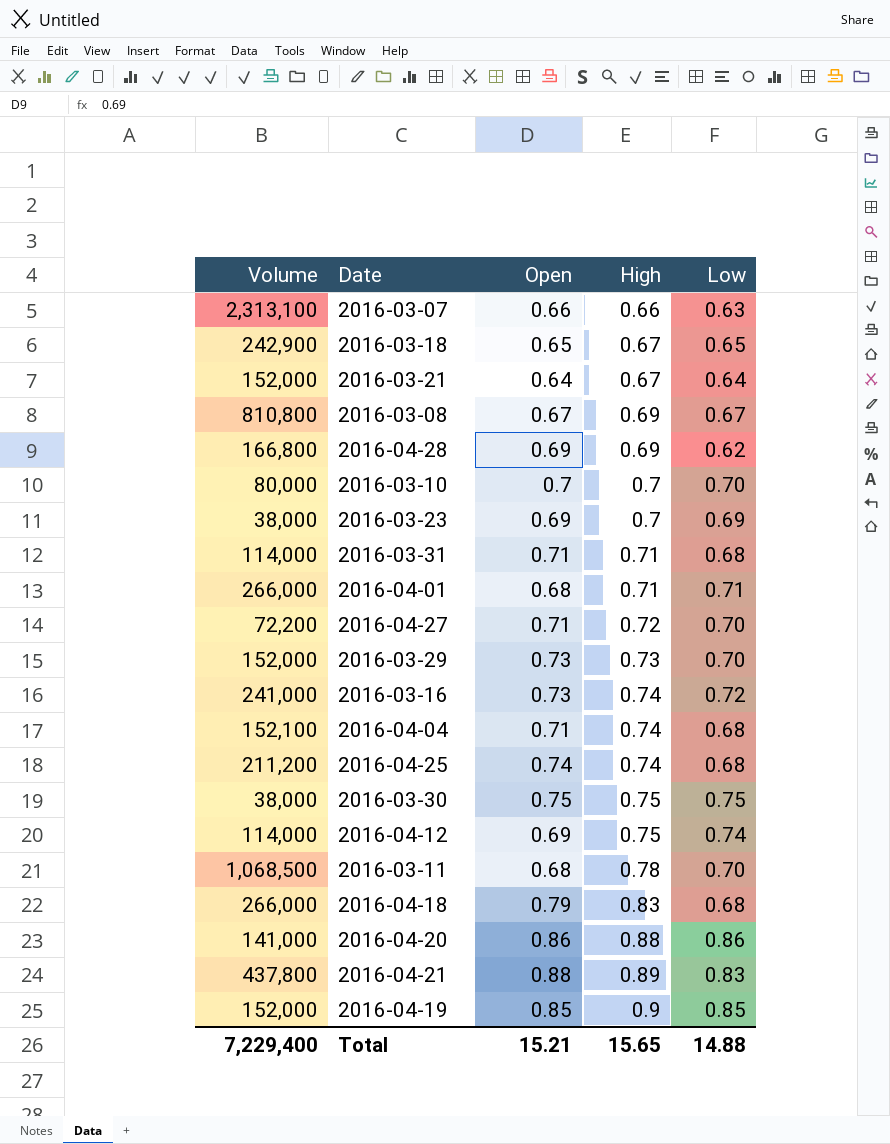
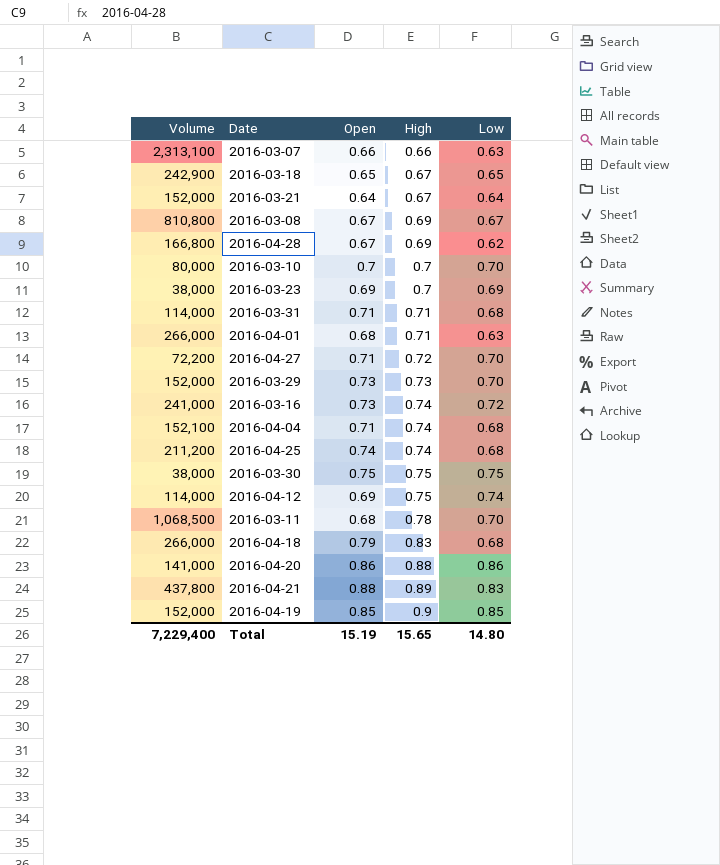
2016-04-28 | Open: 0.69 -> 0.67
2016-04-01 | Low: 0.71 -> 0.63
Total | Open: 15.21 -> 15.19
Total | Low: 14.88 -> 14.80

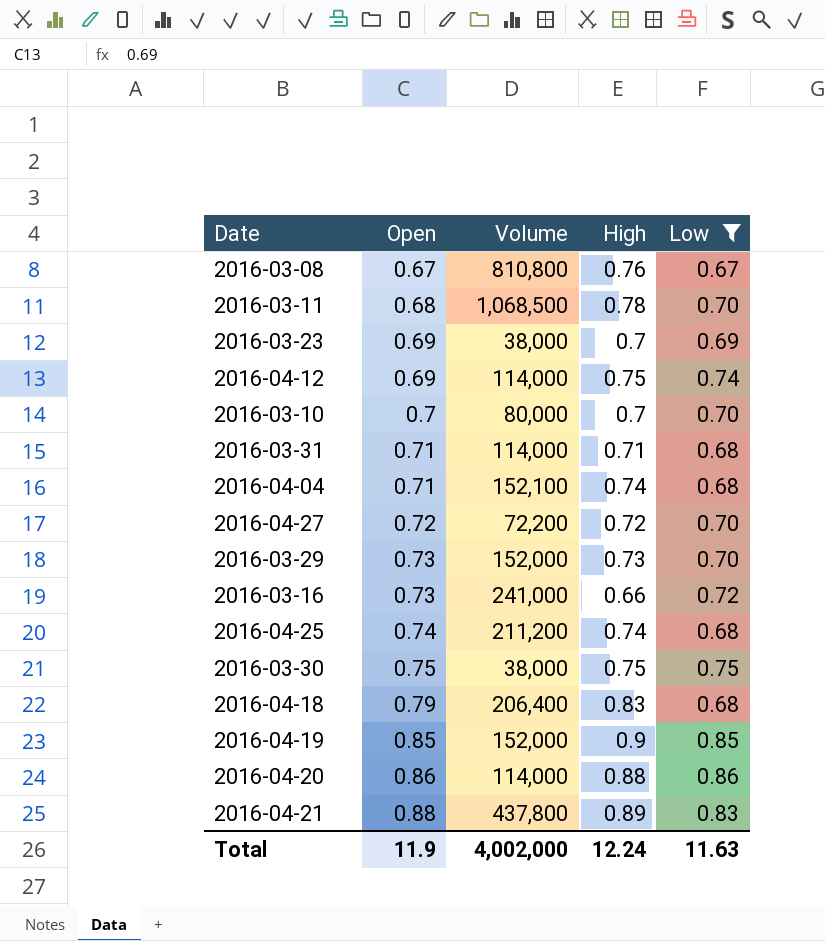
filter: none -> Low >= 0.67
row order: High ascending -> Open ascending
column Volume | position: 1 -> 3
2016-03-08 | High: 0.69 -> 0.76
2016-04-27 | Open: 0.71 -> 0.72
2016-03-16 | High: 0.74 -> 0.66
2016-04-18 | Volume: 266,000 -> 206,400
2016-04-20 | Volume: 141,000 -> 114,000
Total | Open: 15.19 -> 11.9
Total | Volume: 7,229,400 -> 4,002,000
Total | High: 15.65 -> 12.24
Total | Low: 14.80 -> 11.63

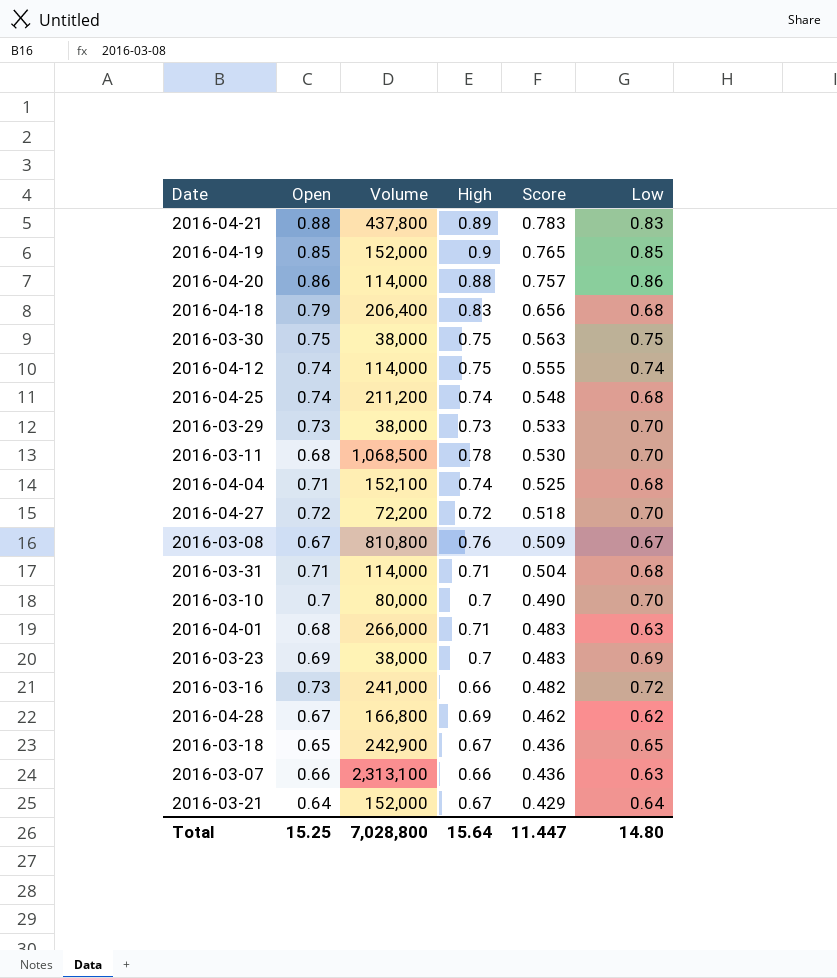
filter: Low >= 0.67 -> none
row order: Open ascending -> Score descending
column Score | formula: none -> [Open] * [High]
2016-04-12 | Open: 0.69 -> 0.74
2016-03-29 | Volume: 152,000 -> 38,000
Total | Open: 11.9 -> 15.25
Total | Volume: 4,002,000 -> 7,028,800
Total | High: 12.24 -> 15.64
Total | Low: 11.63 -> 14.80

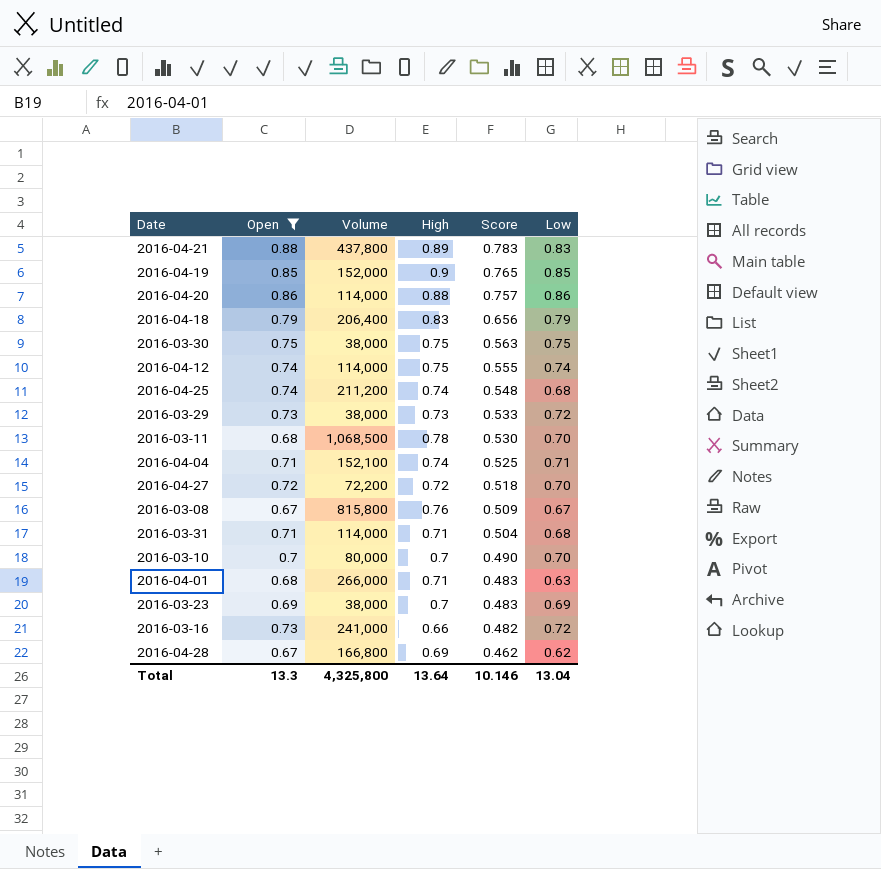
filter: none -> Open >= 0.67
2016-04-18 | Low: 0.68 -> 0.79
2016-03-29 | Low: 0.70 -> 0.72
2016-04-04 | Low: 0.68 -> 0.71
2016-03-08 | Volume: 810,800 -> 815,800
Total | Open: 15.25 -> 13.3
Total | Volume: 7,028,800 -> 4,325,800
Total | High: 15.64 -> 13.64
Total | Score: 11.447 -> 10.146
Total | Low: 14.80 -> 13.04

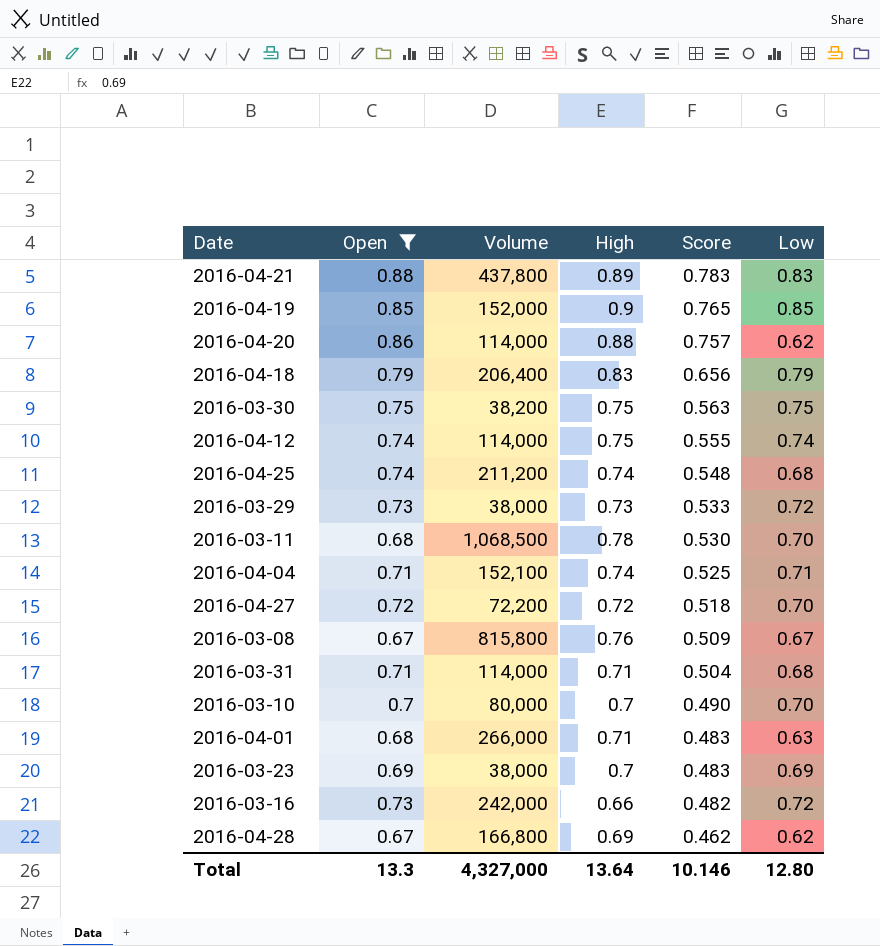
2016-04-20 | Low: 0.86 -> 0.62
2016-03-30 | Volume: 38,000 -> 38,200
2016-03-16 | Volume: 241,000 -> 242,000
Total | Volume: 4,325,800 -> 4,327,000
Total | Low: 13.04 -> 12.80

